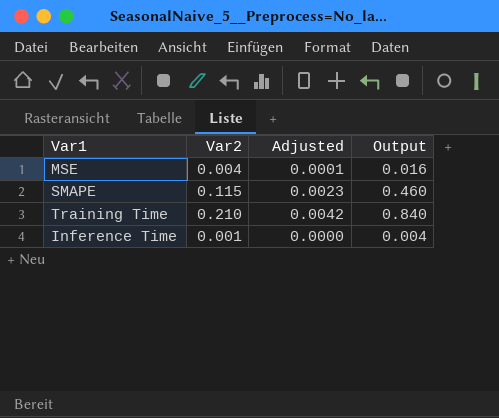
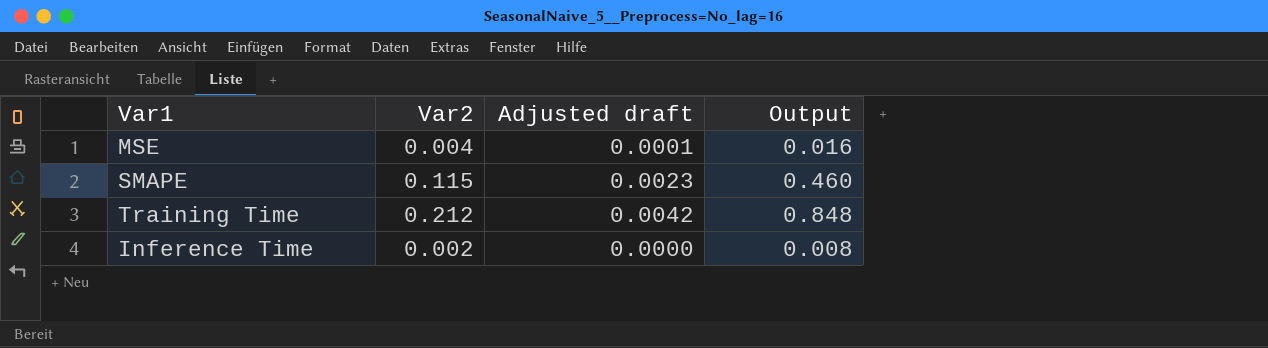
column name: Adjusted -> Adjusted draft
Training Time | Var2: 0.210 -> 0.212
Training Time | Output: 0.840 -> 0.848
Inference Time | Var2: 0.001 -> 0.002
Inference Time | Output: 0.004 -> 0.008

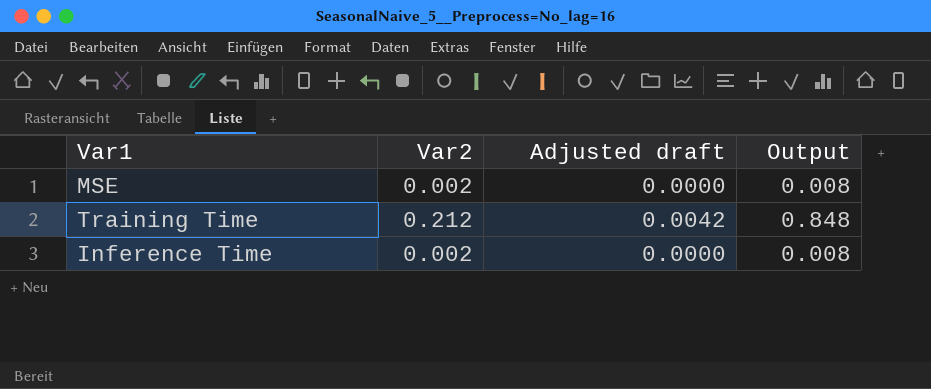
row SMAPE: 0.115 | 0.0023 | 0.460 -> none
MSE | Var2: 0.004 -> 0.002
MSE | Adjusted draft: 0.0001 -> 0.0000
MSE | Output: 0.016 -> 0.008

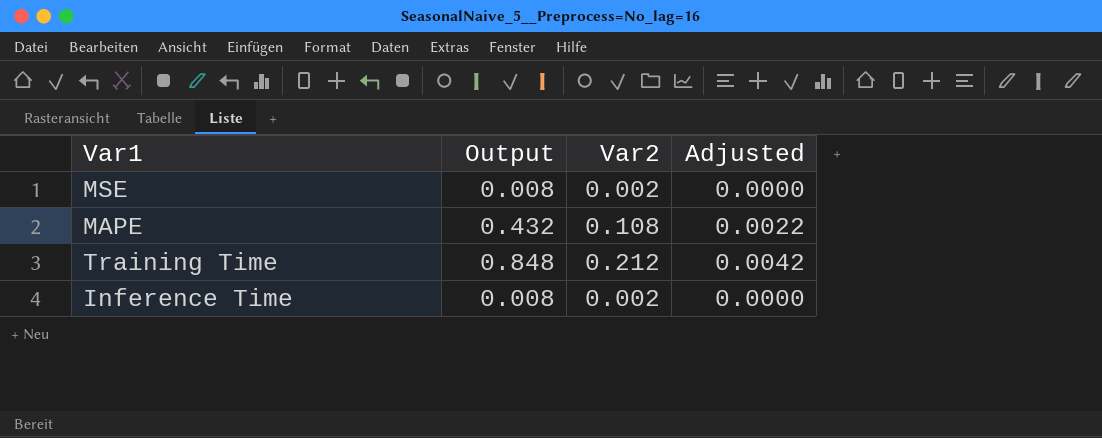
column Output | position: 4 -> 2
column name: Adjusted draft -> Adjusted
row MAPE: none -> 0.432 | 0.108 | 0.0022

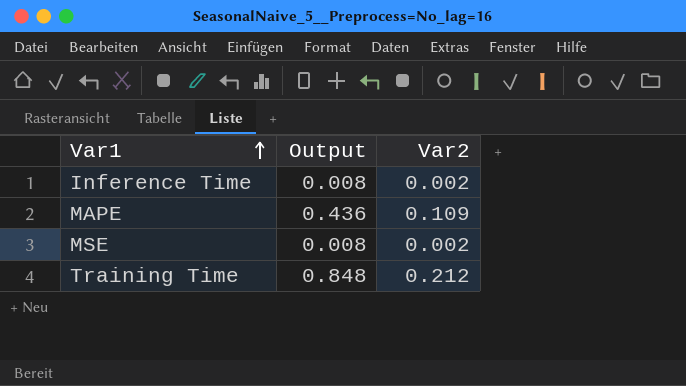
row order: none -> Var1 ascending
column Adjusted | formula: [Var2] * 0.02 -> none
MAPE | Output: 0.432 -> 0.436
MAPE | Var2: 0.108 -> 0.109

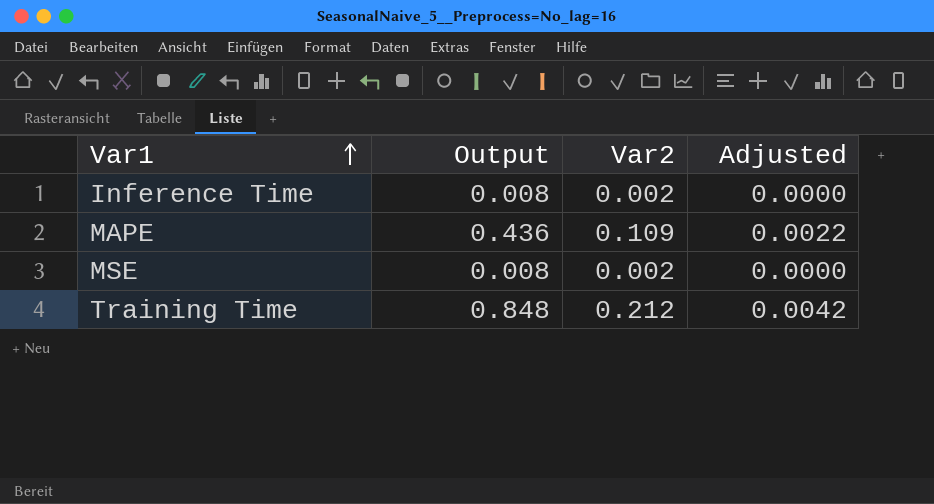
column Adjusted | formula: none -> [Var2] * 0.02

